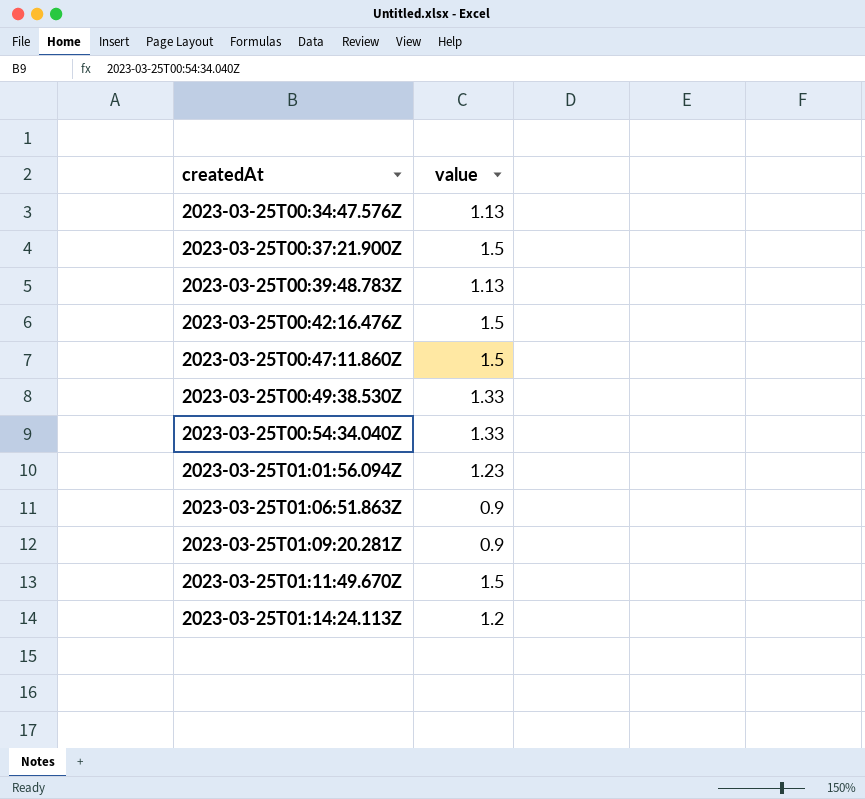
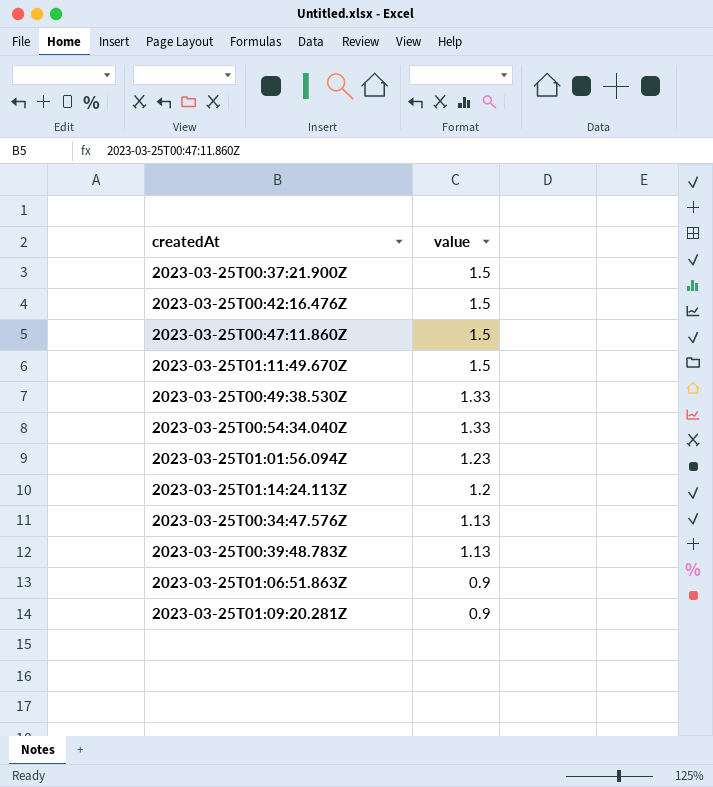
row order: createdAt ascending -> value descending

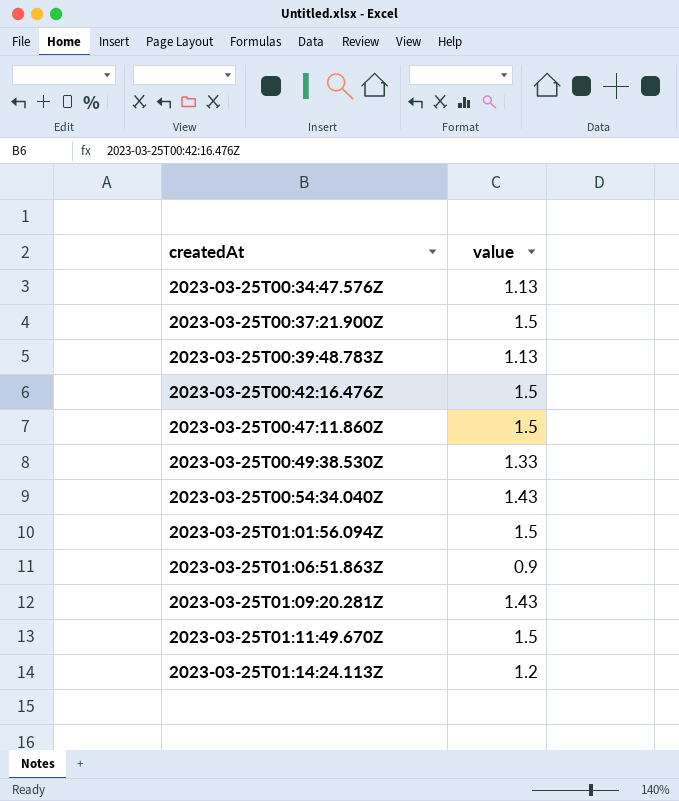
row order: value descending -> createdAt ascending
2023-03-25T00:54:34.040Z | value: 1.33 -> 1.43
2023-03-25T01:01:56.094Z | value: 1.23 -> 1.5
2023-03-25T01:09:20.281Z | value: 0.9 -> 1.43

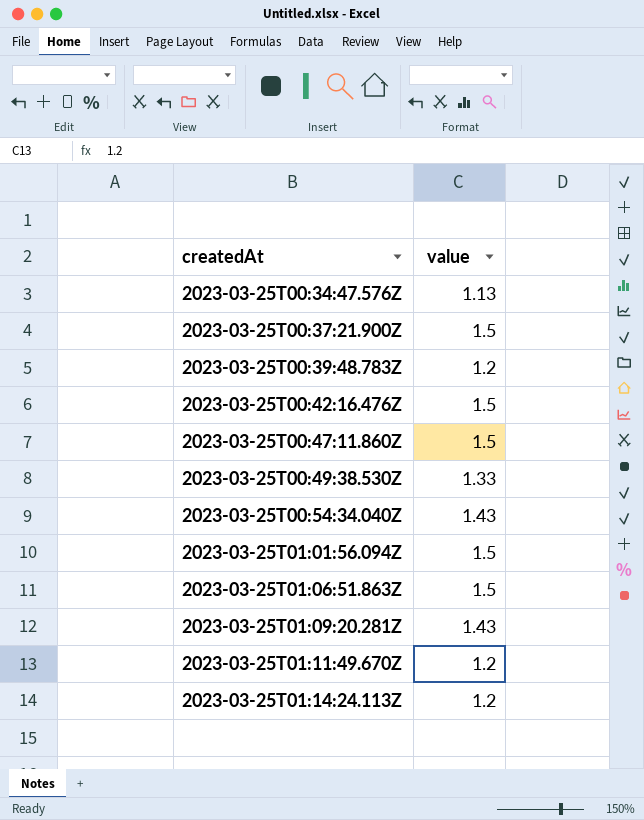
2023-03-25T00:39:48.783Z | value: 1.13 -> 1.2
2023-03-25T01:06:51.863Z | value: 0.9 -> 1.5
2023-03-25T01:11:49.670Z | value: 1.5 -> 1.2

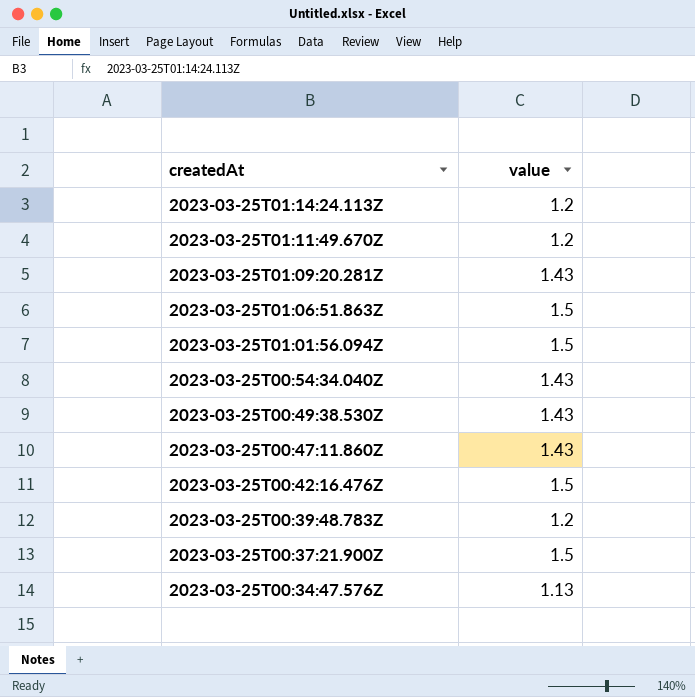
row order: createdAt ascending -> createdAt descending
2023-03-25T00:49:38.530Z | value: 1.33 -> 1.43
2023-03-25T00:47:11.860Z | value: 1.5 -> 1.43

